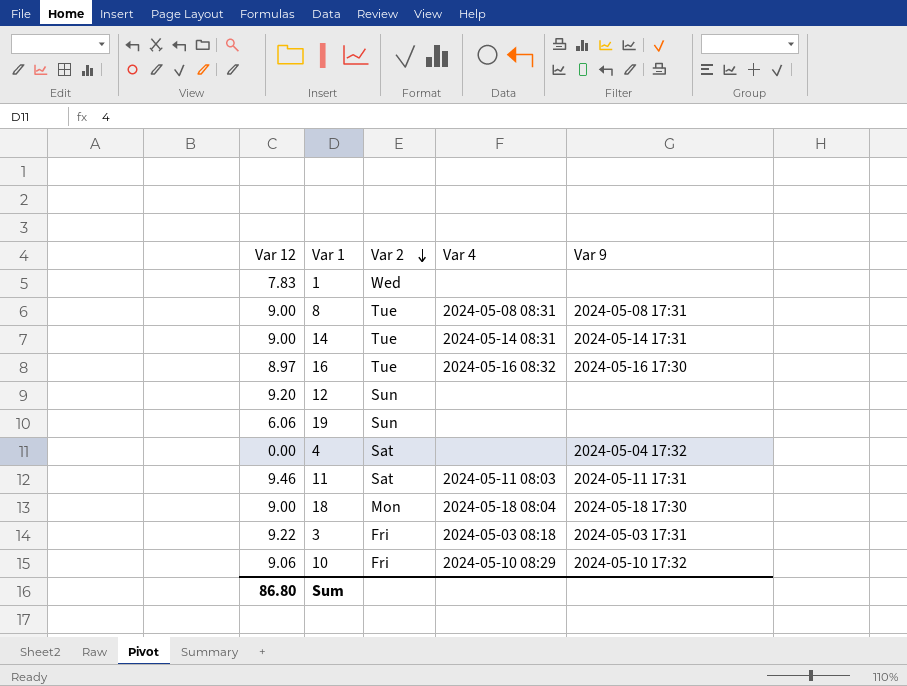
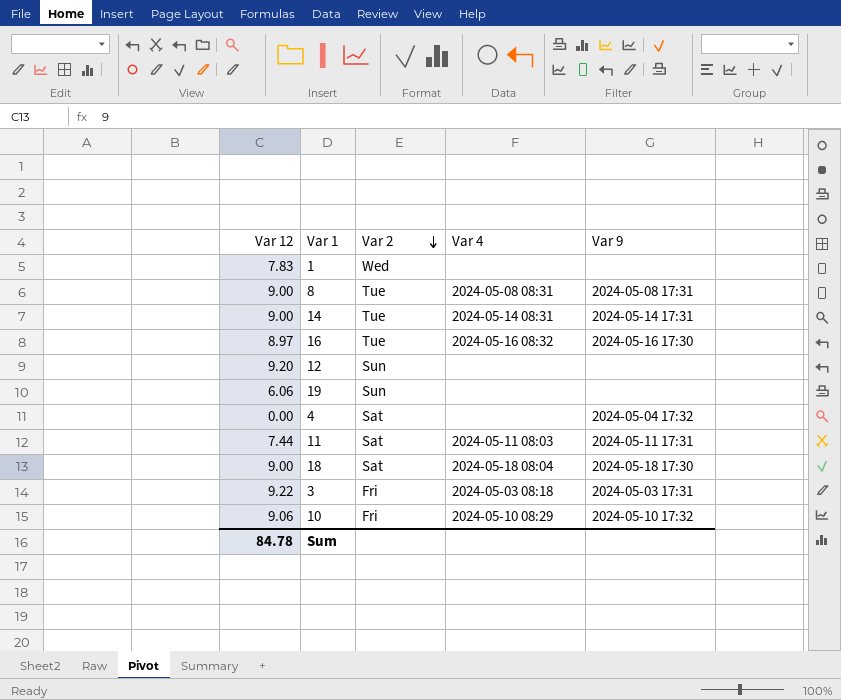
11 | Var 12: 9.46 -> 7.44
18 | Var 2: Mon -> Sat
Sum | Var 12: 86.80 -> 84.78

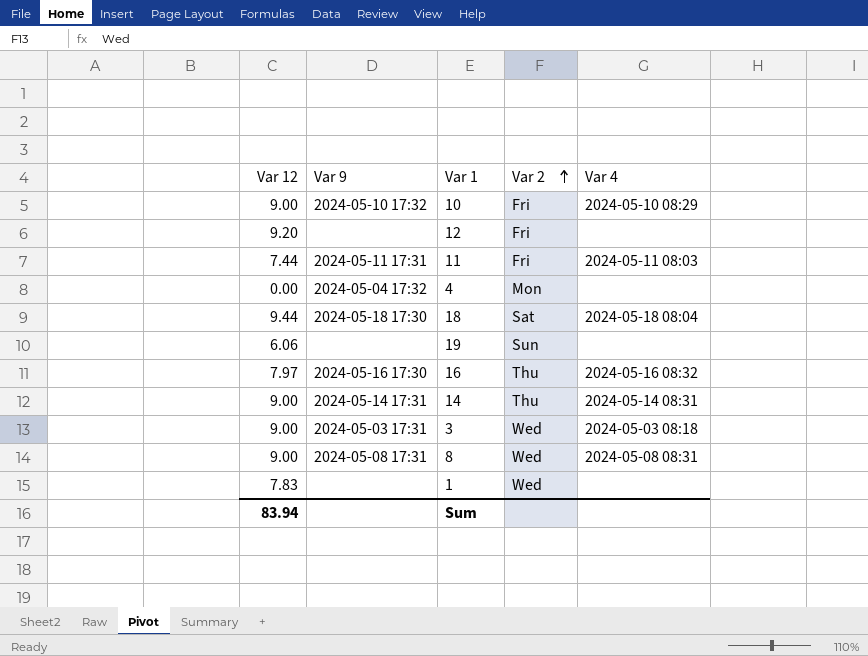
row order: Var 2 descending -> Var 2 ascending
column Var 9 | position: 5 -> 2
10 | Var 12: 9.06 -> 9.00
12 | Var 2: Sun -> Fri
11 | Var 2: Sat -> Fri
4 | Var 2: Sat -> Mon
18 | Var 12: 9.00 -> 9.44
16 | Var 12: 8.97 -> 7.97
16 | Var 2: Tue -> Thu
14 | Var 2: Tue -> Thu
3 | Var 12: 9.22 -> 9.00
3 | Var 2: Fri -> Wed
8 | Var 2: Tue -> Wed
Sum | Var 12: 84.78 -> 83.94

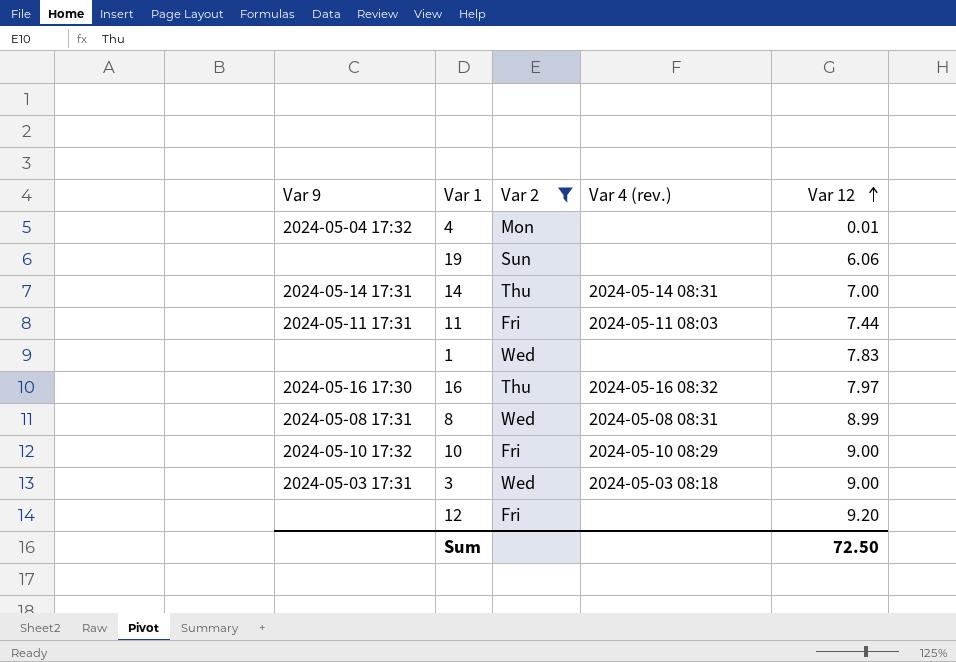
filter: none -> Var 2 != Sat
row order: Var 2 ascending -> Var 12 ascending
column name: Var 4 -> Var 4 (rev.)
column Var 12 | position: 1 -> 5
4 | Var 12: 0.00 -> 0.01
14 | Var 12: 9.00 -> 7.00
8 | Var 12: 9.00 -> 8.99
Sum | Var 12: 83.94 -> 72.50

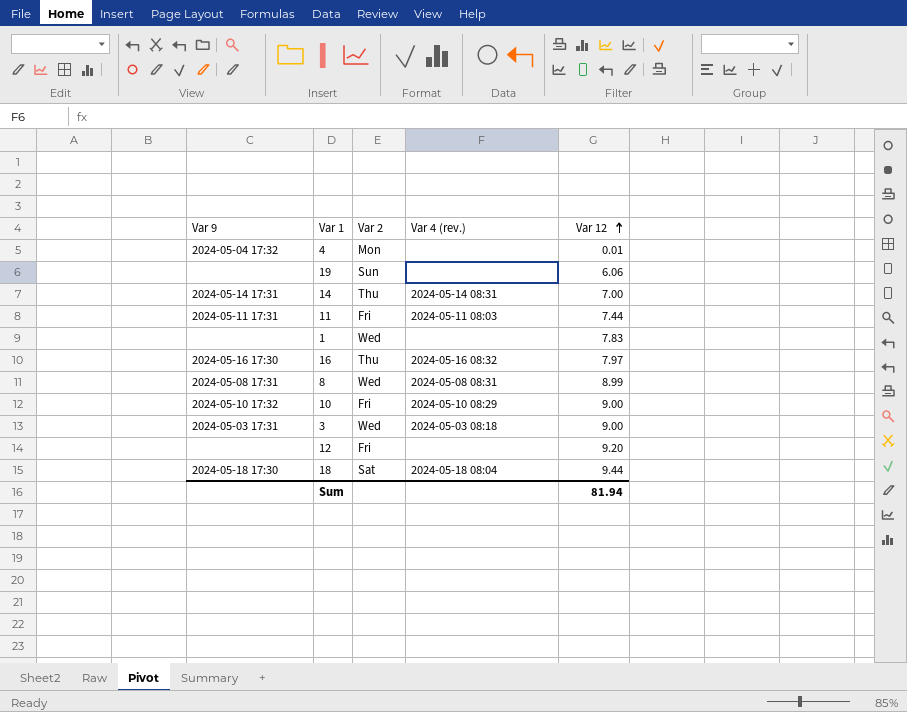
filter: Var 2 != Sat -> none
Sum | Var 12: 72.50 -> 81.94

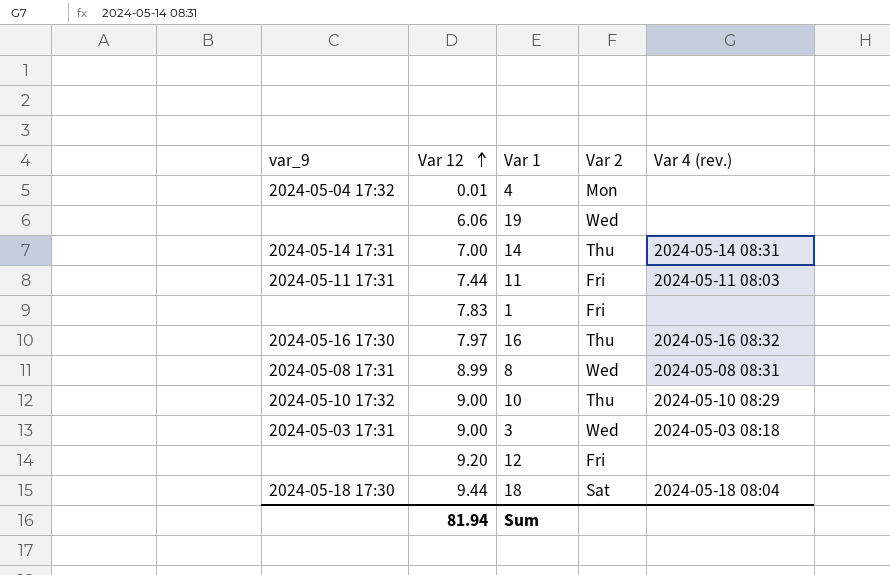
column name: Var 9 -> var_9
column Var 12 | position: 5 -> 2
19 | Var 2: Sun -> Wed
1 | Var 2: Wed -> Fri
10 | Var 2: Fri -> Thu

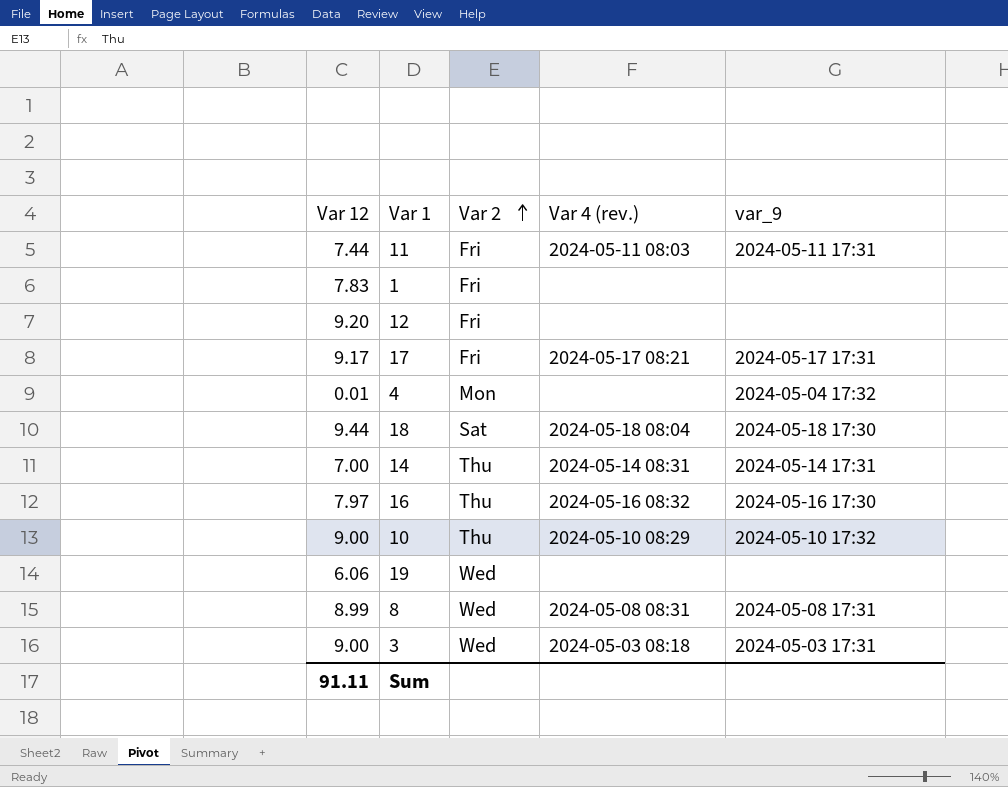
row order: Var 12 ascending -> Var 2 ascending
column var_9 | position: 1 -> 5
row 17: none -> 9.17 | Fri | 2024-05-17 08:21 | 2024-05-17 17:31
Sum | Var 12: 81.94 -> 91.11

